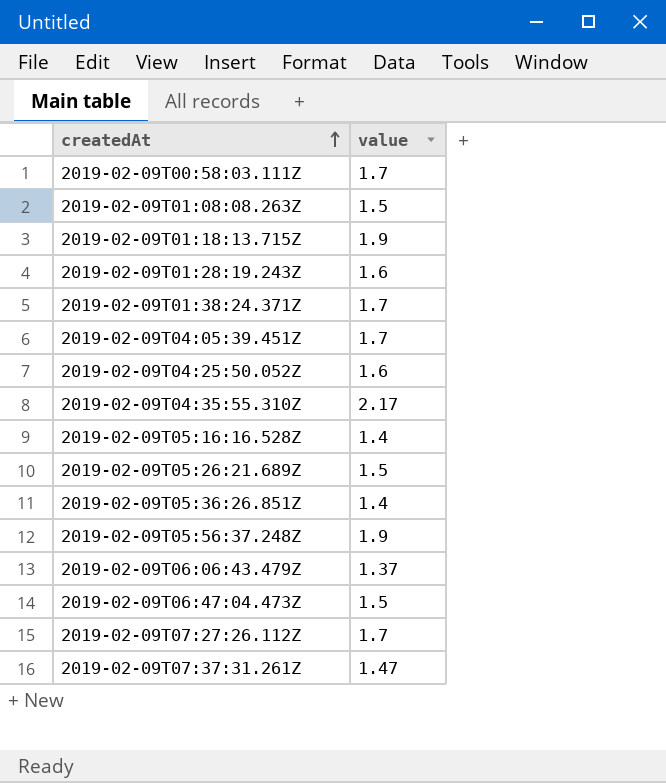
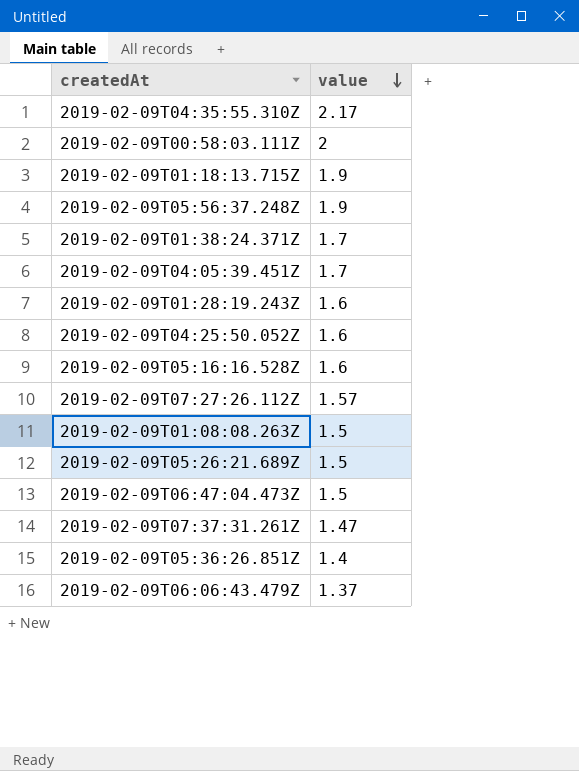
row order: createdAt ascending -> value descending
2019-02-09T00:58:03.111Z | value: 1.7 -> 2
2019-02-09T05:16:16.528Z | value: 1.4 -> 1.6
2019-02-09T07:27:26.112Z | value: 1.7 -> 1.57

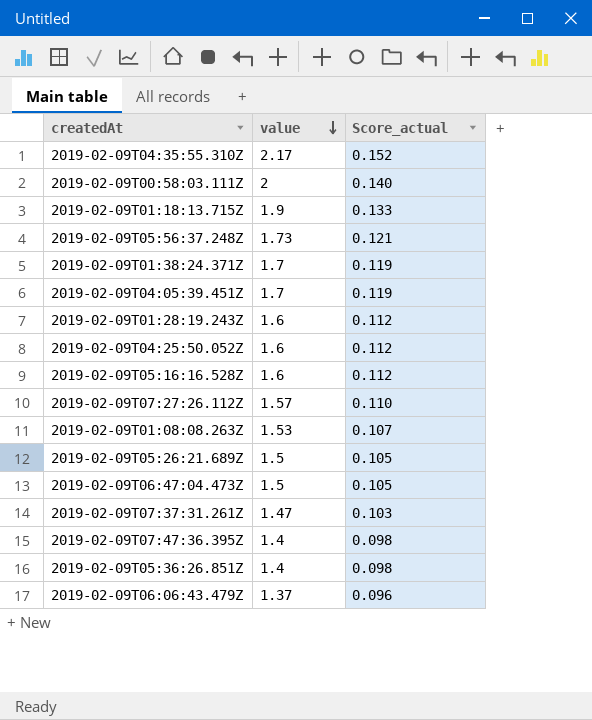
column Score_actual | formula: none -> [value] * 0.07
2019-02-09T05:56:37.248Z | value: 1.9 -> 1.73
2019-02-09T01:08:08.263Z | value: 1.5 -> 1.53
row 2019-02-09T07:47:36.395Z: none -> 1.4 | 0.098

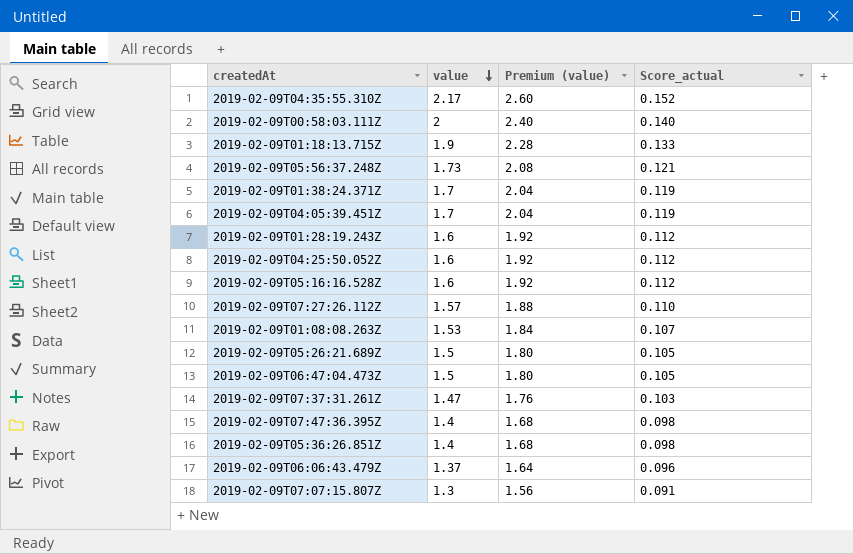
column Premium (value) | formula: none -> [value] * 1.2
row 2019-02-09T07:07:15.807Z: none -> 1.3 | 1.56 | 0.091

